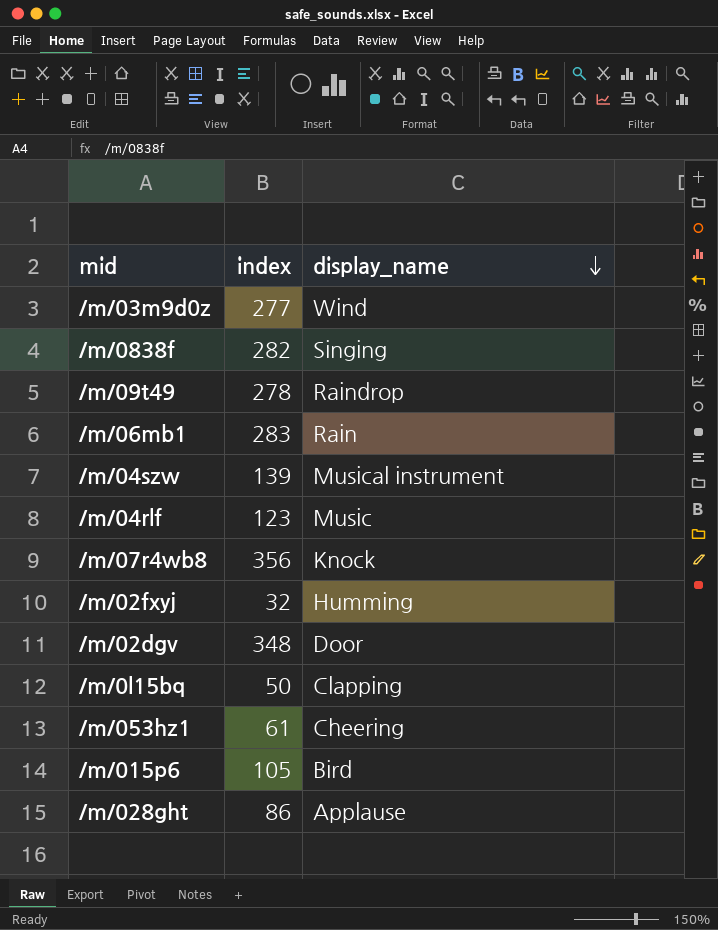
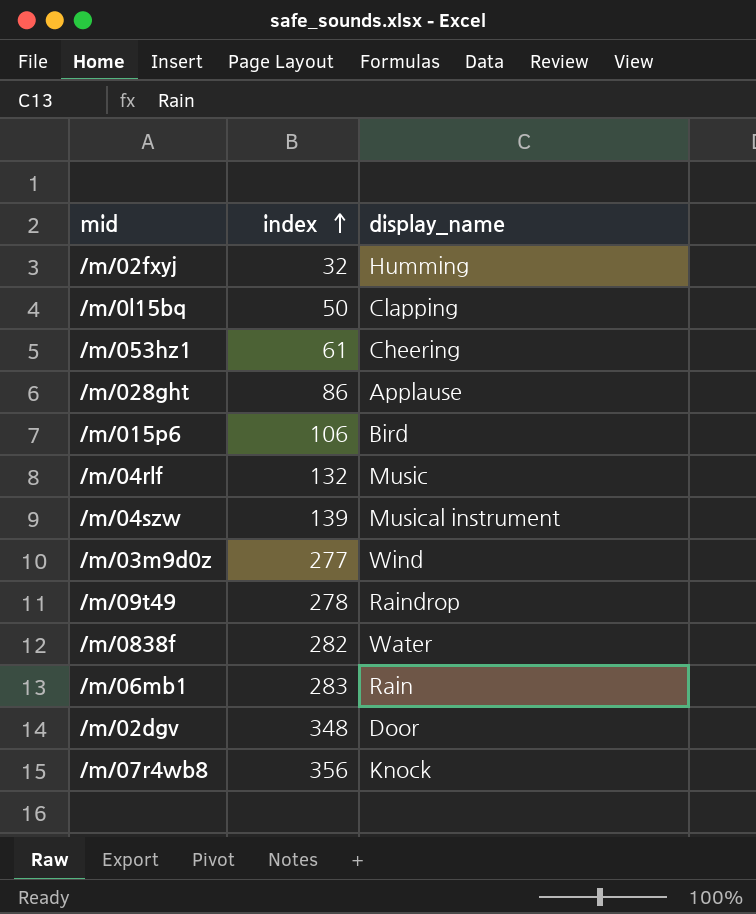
row order: display_name descending -> index ascending
/m/015p6 | index: 105 -> 106
/m/04rlf | index: 123 -> 132
/m/0838f | display_name: Singing -> Water

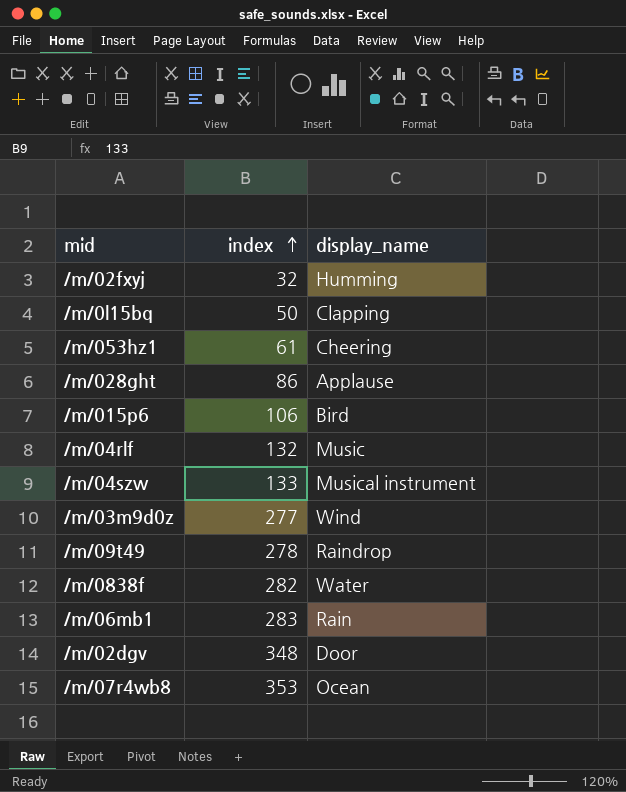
/m/04szw | index: 139 -> 133
/m/07r4wb8 | index: 356 -> 353
/m/07r4wb8 | display_name: Knock -> Ocean

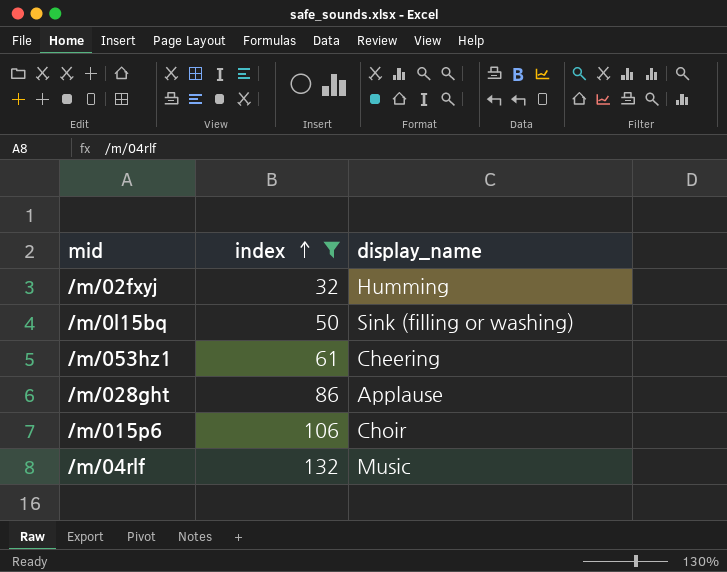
filter: none -> index <= 132
/m/0l15bq | display_name: Clapping -> Sink (filling or washing)
/m/015p6 | display_name: Bird -> Choir

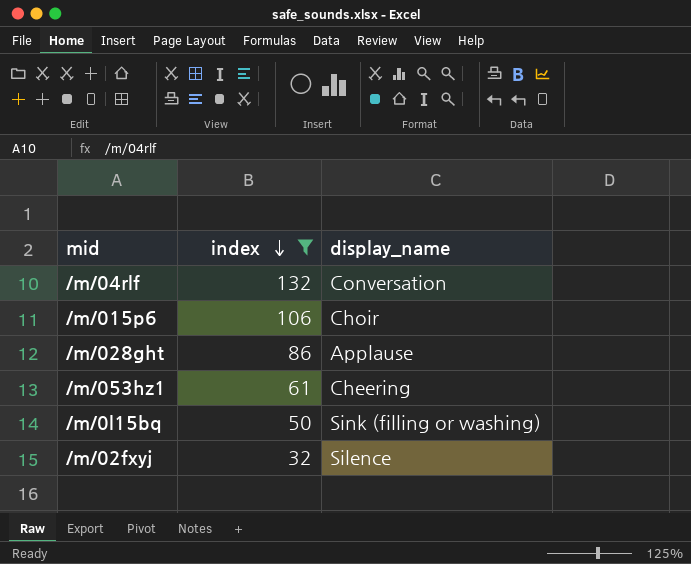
row order: index ascending -> index descending
/m/04rlf | display_name: Music -> Conversation
/m/02fxyj | display_name: Humming -> Silence

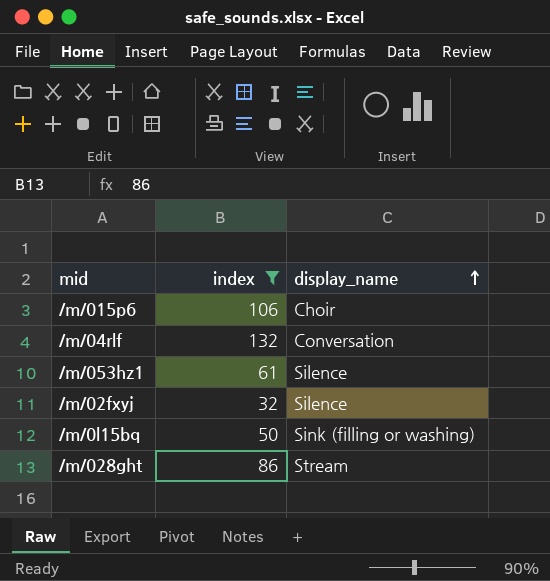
row order: index descending -> display_name ascending
/m/053hz1 | display_name: Cheering -> Silence
/m/028ght | display_name: Applause -> Stream

